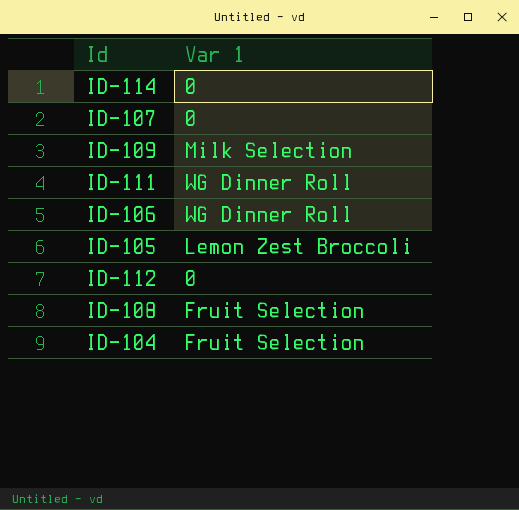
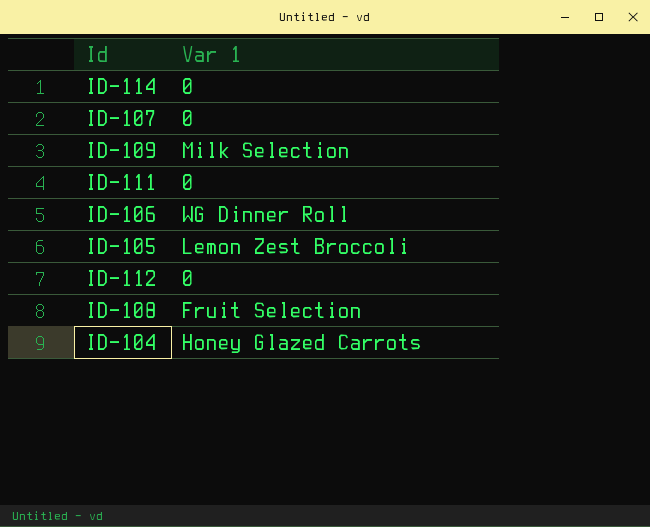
ID-111 | Var 1: WG Dinner Roll -> 0
ID-104 | Var 1: Fruit Selection -> Honey Glazed Carrots

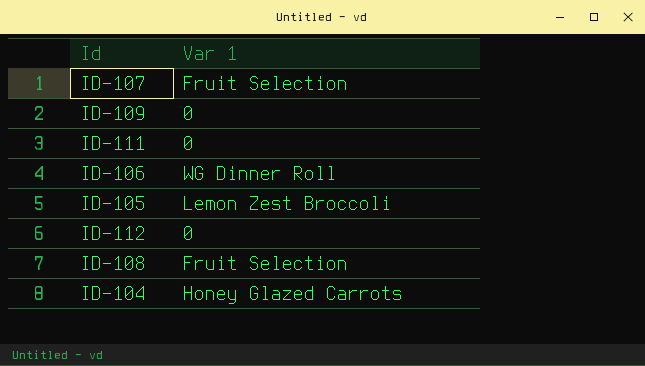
row ID-114: 0 -> none
ID-107 | Var 1: 0 -> Fruit Selection
ID-109 | Var 1: Milk Selection -> 0

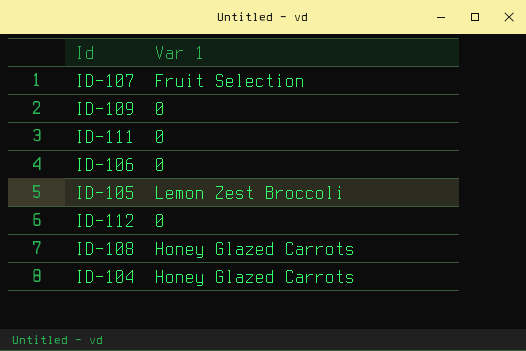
ID-106 | Var 1: WG Dinner Roll -> 0
ID-108 | Var 1: Fruit Selection -> Honey Glazed Carrots

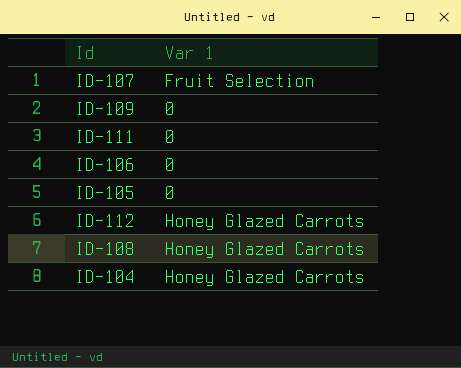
ID-105 | Var 1: Lemon Zest Broccoli -> 0
ID-112 | Var 1: 0 -> Honey Glazed Carrots

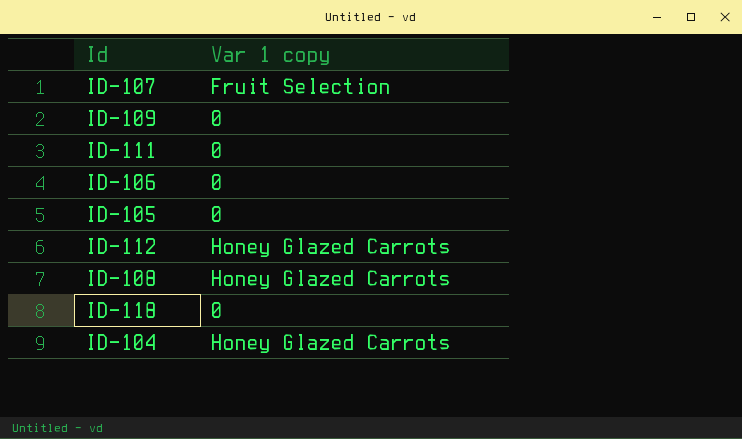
column name: Var 1 -> Var 1 copy
row ID-118: none -> 0

